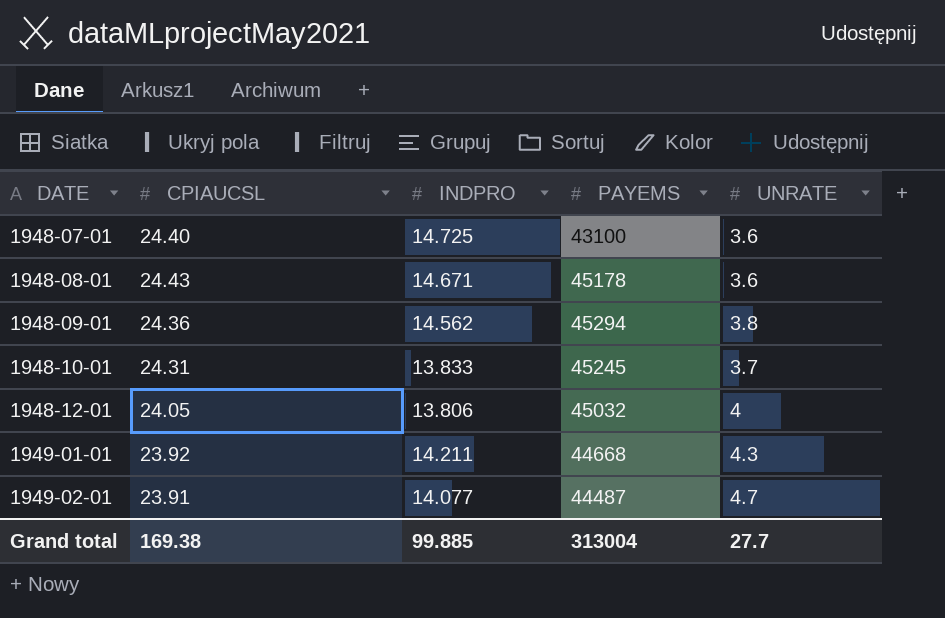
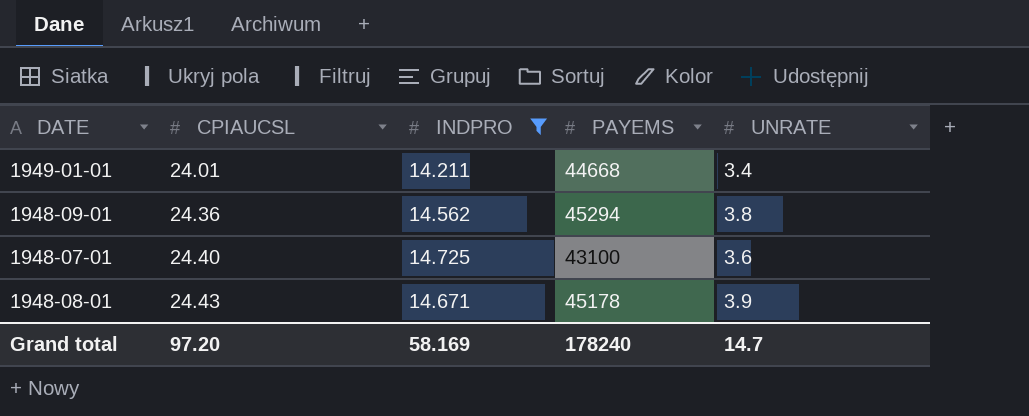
filter: none -> INDPRO >= 14.211
row order: DATE ascending -> CPIAUCSL ascending
1949-01-01 | CPIAUCSL: 23.92 -> 24.01
1949-01-01 | UNRATE: 4.3 -> 3.4
1948-08-01 | UNRATE: 3.6 -> 3.9
Grand total | CPIAUCSL: 169.38 -> 97.20
Grand total | INDPRO: 99.885 -> 58.169
Grand total | PAYEMS: 313004 -> 178240
Grand total | UNRATE: 27.7 -> 14.7

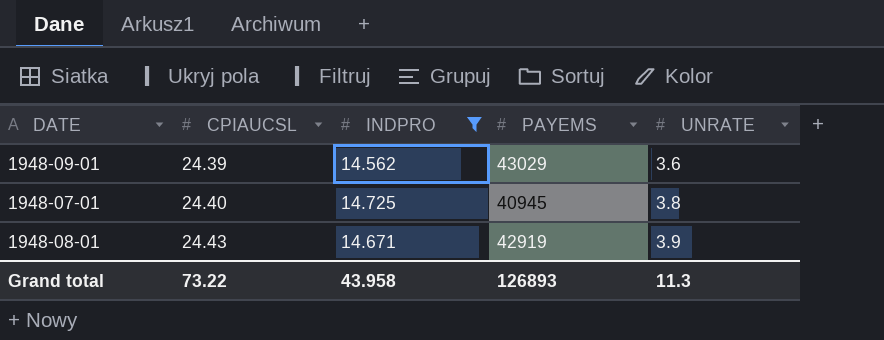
row 1949-01-01: 24.01 | 14.211 | 44668 | 3.4 -> none
1948-09-01 | CPIAUCSL: 24.36 -> 24.39
1948-09-01 | PAYEMS: 45294 -> 43029
1948-09-01 | UNRATE: 3.8 -> 3.6
1948-07-01 | PAYEMS: 43100 -> 40945
1948-07-01 | UNRATE: 3.6 -> 3.8
1948-08-01 | PAYEMS: 45178 -> 42919
Grand total | CPIAUCSL: 97.20 -> 73.22
Grand total | INDPRO: 58.169 -> 43.958
Grand total | PAYEMS: 178240 -> 126893
Grand total | UNRATE: 14.7 -> 11.3

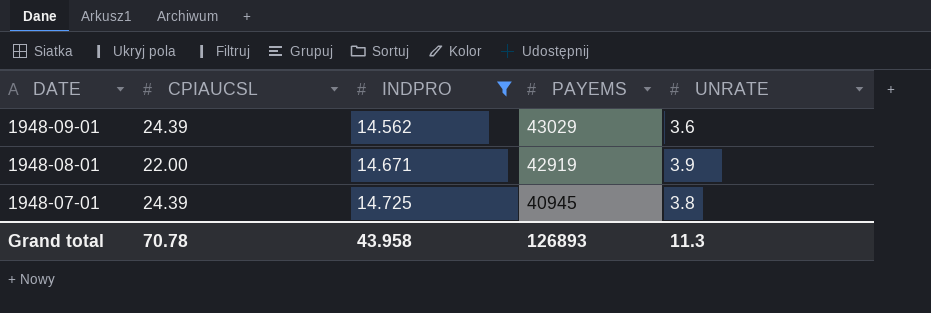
row order: CPIAUCSL ascending -> DATE descending
1948-08-01 | CPIAUCSL: 24.43 -> 22.00
1948-07-01 | CPIAUCSL: 24.40 -> 24.39
Grand total | CPIAUCSL: 73.22 -> 70.78

